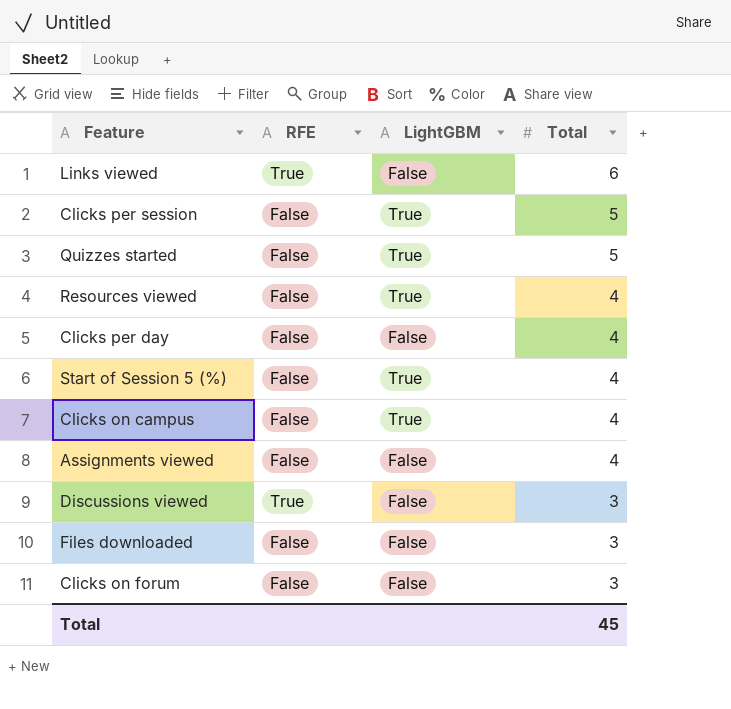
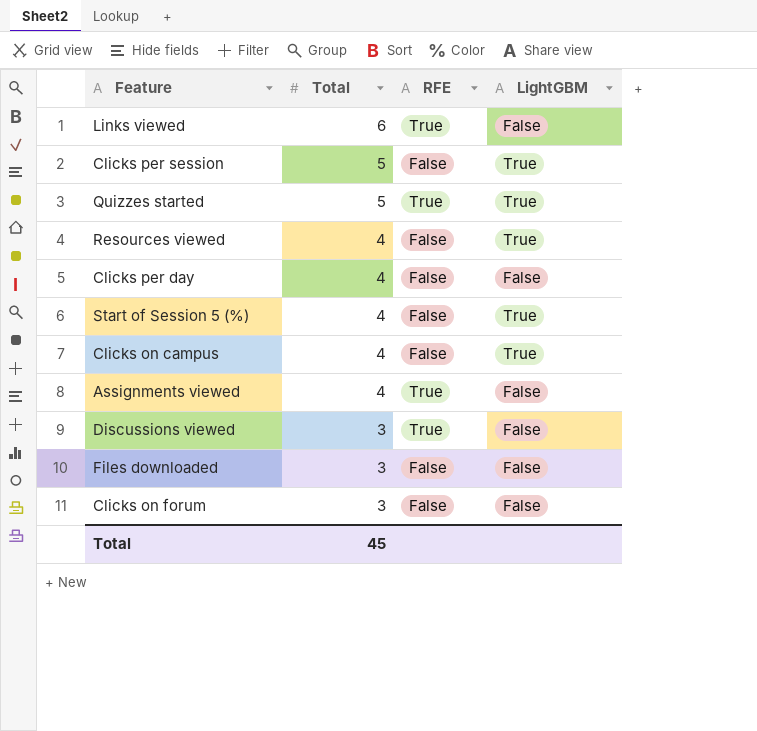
column Total | position: 4 -> 2
Quizzes started | RFE: False -> True
Assignments viewed | RFE: False -> True

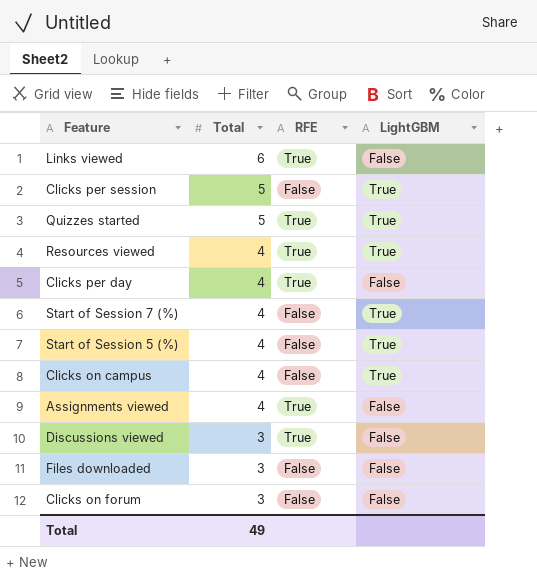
Resources viewed | RFE: False -> True
Clicks per day | RFE: False -> True
row Start of Session 7 (%): none -> 4 | False | True
Total | Total: 45 -> 49

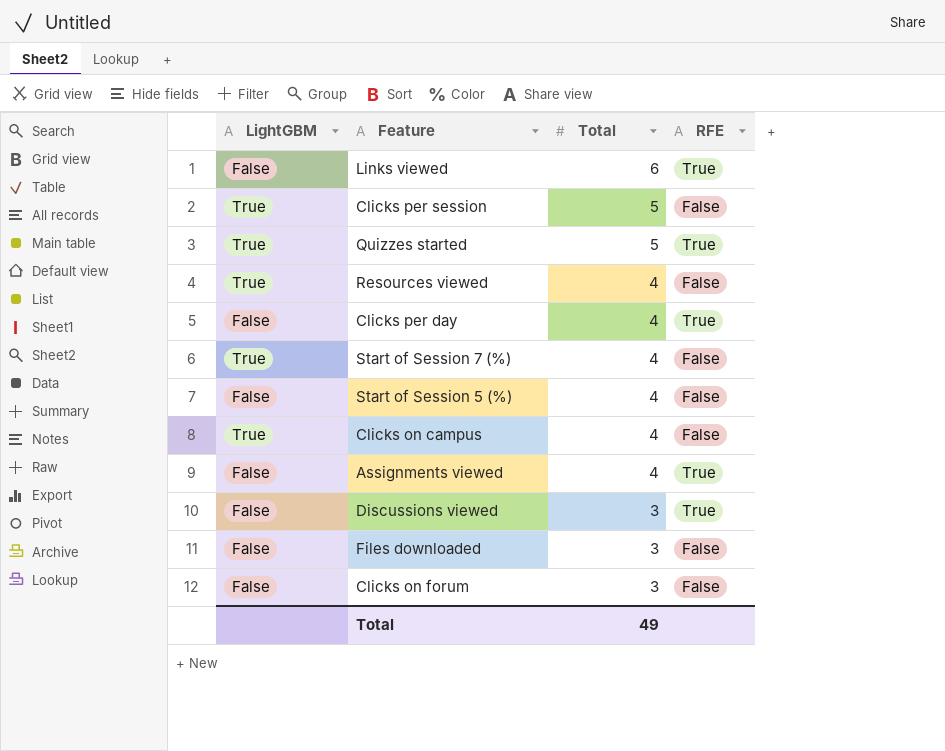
column LightGBM | position: 4 -> 1
Resources viewed | RFE: True -> False
Start of Session 5 (%) | LightGBM: True -> False

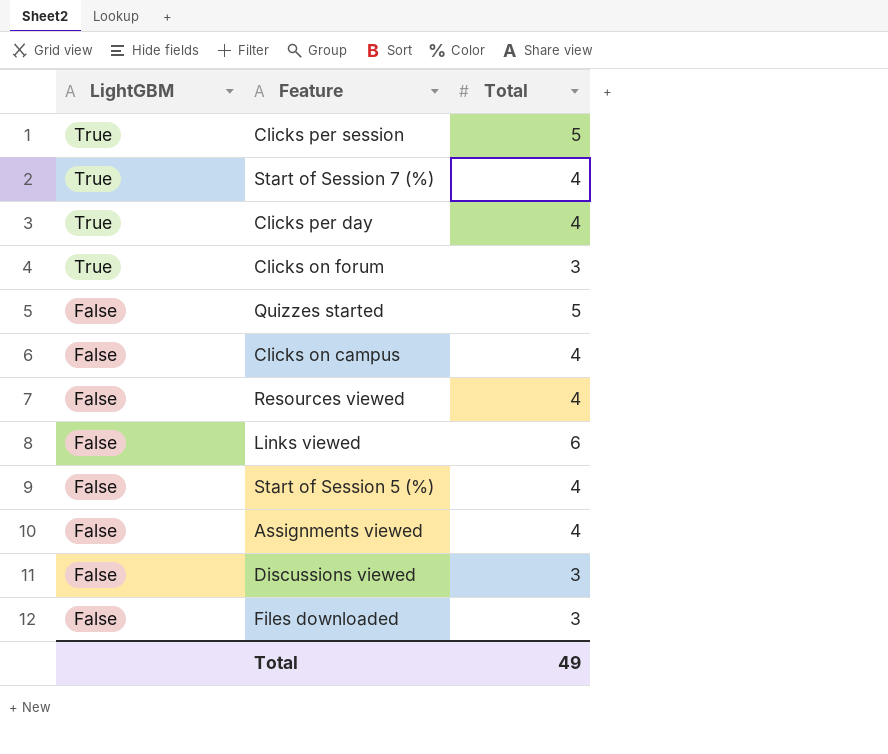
row order: Total descending -> LightGBM descending
column RFE | position: 4 -> none
Clicks per day | LightGBM: False -> True
Clicks on forum | LightGBM: False -> True
Quizzes started | LightGBM: True -> False
Clicks on campus | LightGBM: True -> False
Resources viewed | LightGBM: True -> False

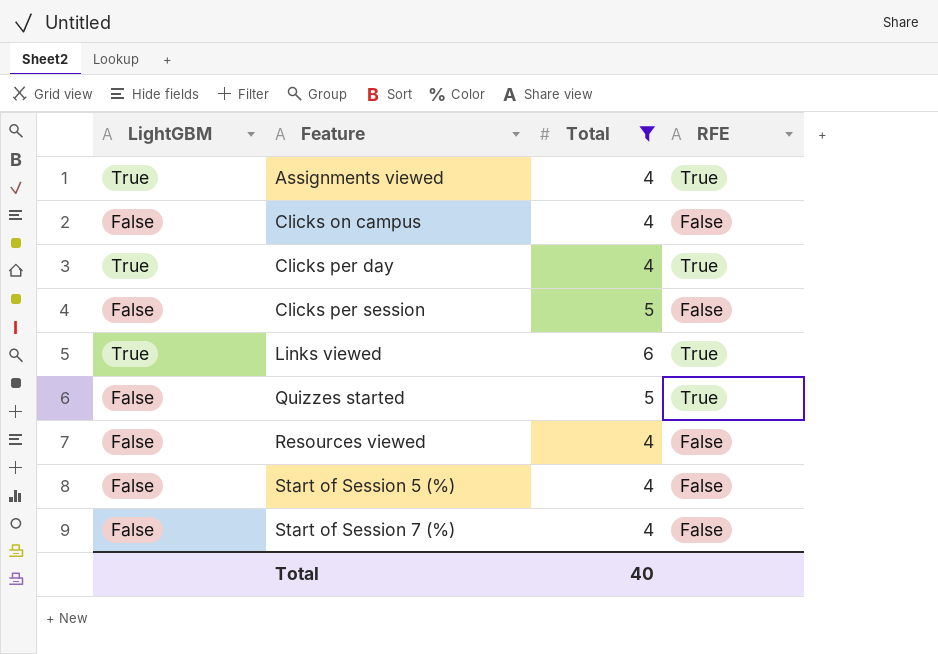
filter: none -> Total != 3
row order: LightGBM descending -> Feature ascending
column RFE | position: none -> 4
Assignments viewed | LightGBM: False -> True
Clicks per session | LightGBM: True -> False
Links viewed | LightGBM: False -> True
Start of Session 7 (%) | LightGBM: True -> False
Total | Total: 49 -> 40

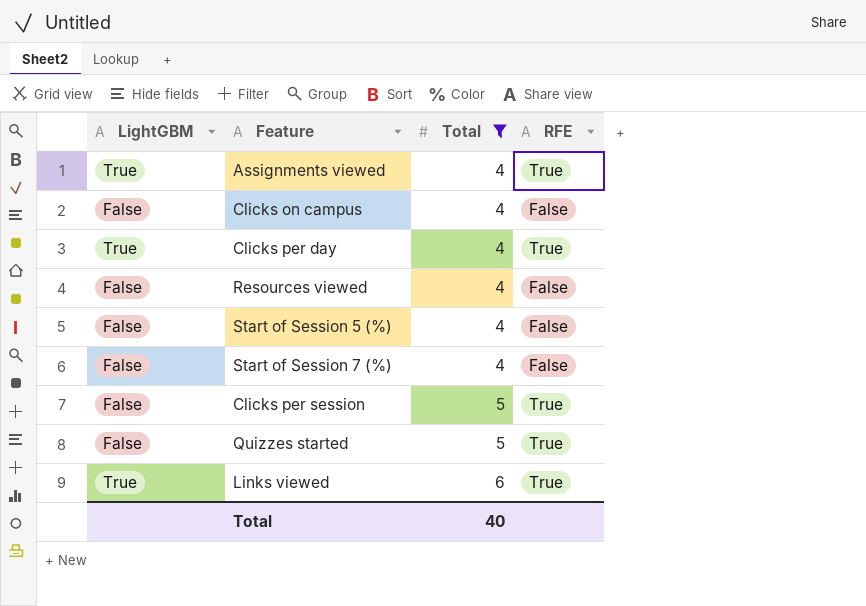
row order: Feature ascending -> Total ascending
Clicks per session | RFE: False -> True

